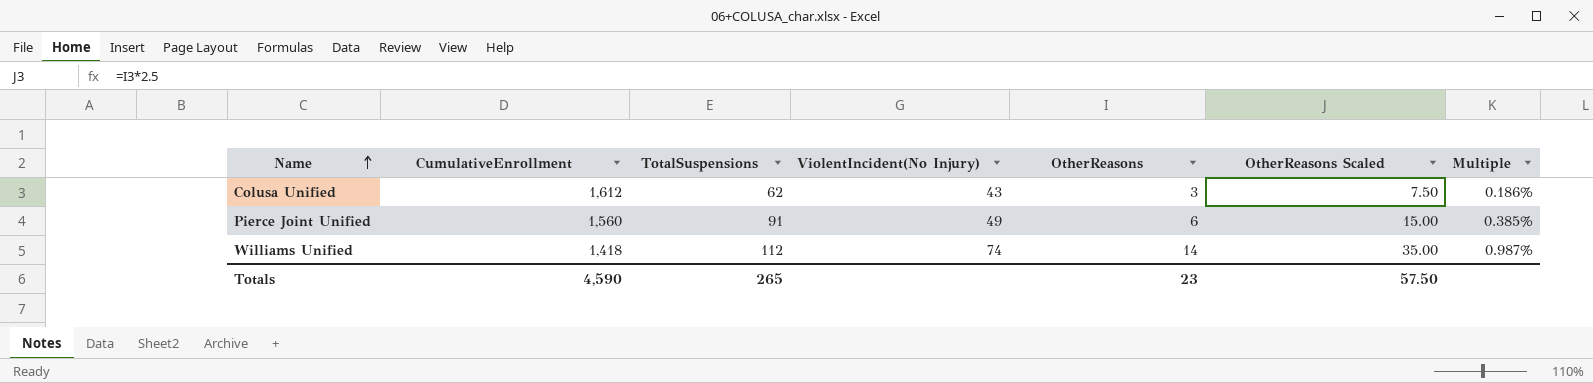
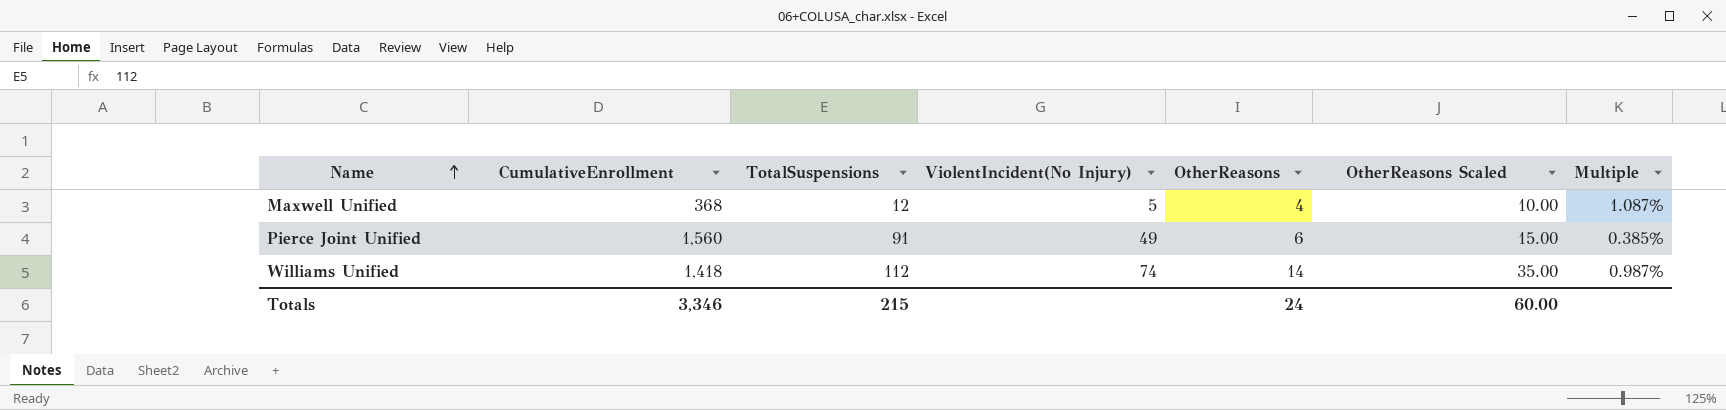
row Colusa Unified: 1,612 | 62 | 43 | 3 | 7.50 | 0.186% -> none
row Maxwell Unified: none -> 368 | 12 | 5 | 4 | 10.00 | 1.087%
Totals | CumulativeEnrollment: 4,590 -> 3,346
Totals | TotalSuspensions: 265 -> 215
Totals | OtherReasons: 23 -> 24
Totals | OtherReasons Scaled: 57.50 -> 60.00

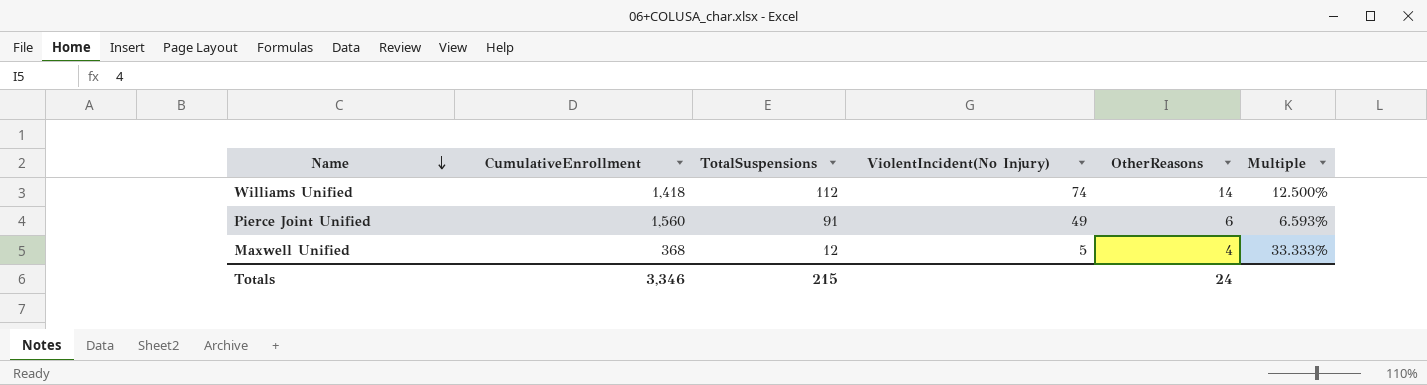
row order: Name ascending -> Name descending
column OtherReasons Scaled | formula: [OtherReasons] * 2.5 -> none
column Multiple | formula: [OtherReasons] / [CumulativeEnrollment] -> [OtherReasons] / [TotalSuspensions]

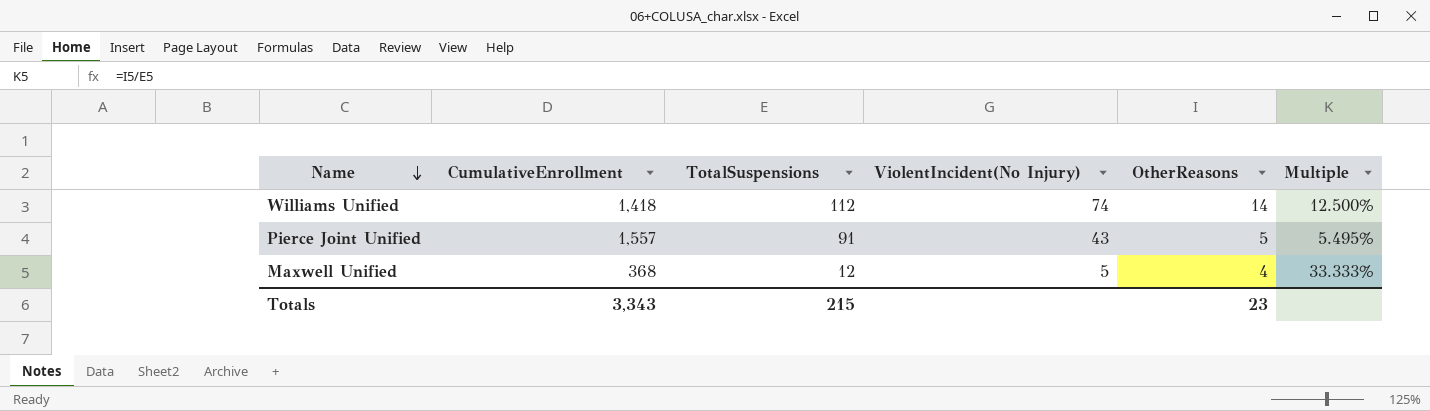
Pierce Joint Unified | CumulativeEnrollment: 1,560 -> 1,557
Pierce Joint Unified | ViolentIncident(No Injury): 49 -> 43
Pierce Joint Unified | OtherReasons: 6 -> 5
Pierce Joint Unified | Multiple: 6.593% -> 5.495%
Totals | CumulativeEnrollment: 3,346 -> 3,343
Totals | OtherReasons: 24 -> 23

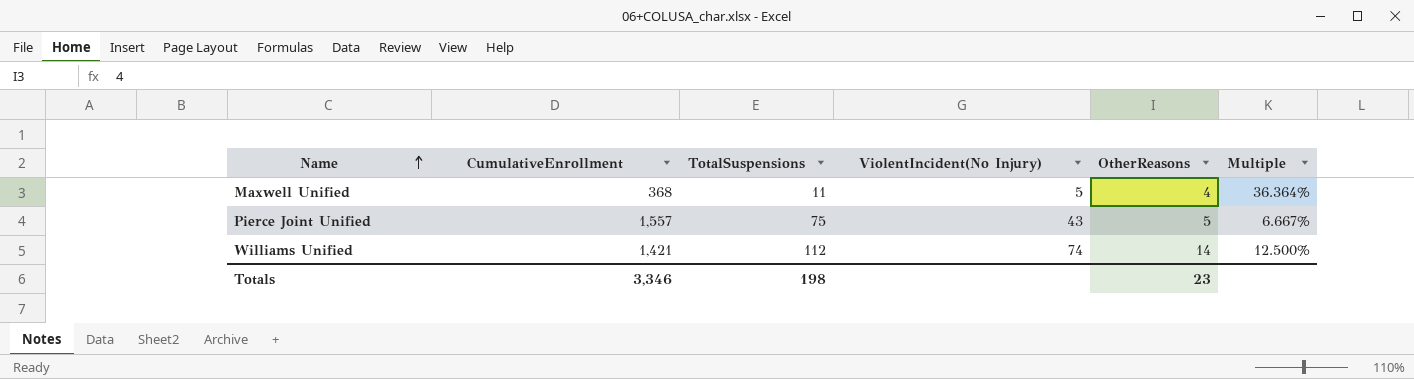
row order: Name descending -> Name ascending
Maxwell Unified | TotalSuspensions: 12 -> 11
Maxwell Unified | Multiple: 33.333% -> 36.364%
Pierce Joint Unified | TotalSuspensions: 91 -> 75
Pierce Joint Unified | Multiple: 5.495% -> 6.667%
Williams Unified | CumulativeEnrollment: 1,418 -> 1,421
Totals | CumulativeEnrollment: 3,343 -> 3,346
Totals | TotalSuspensions: 215 -> 198

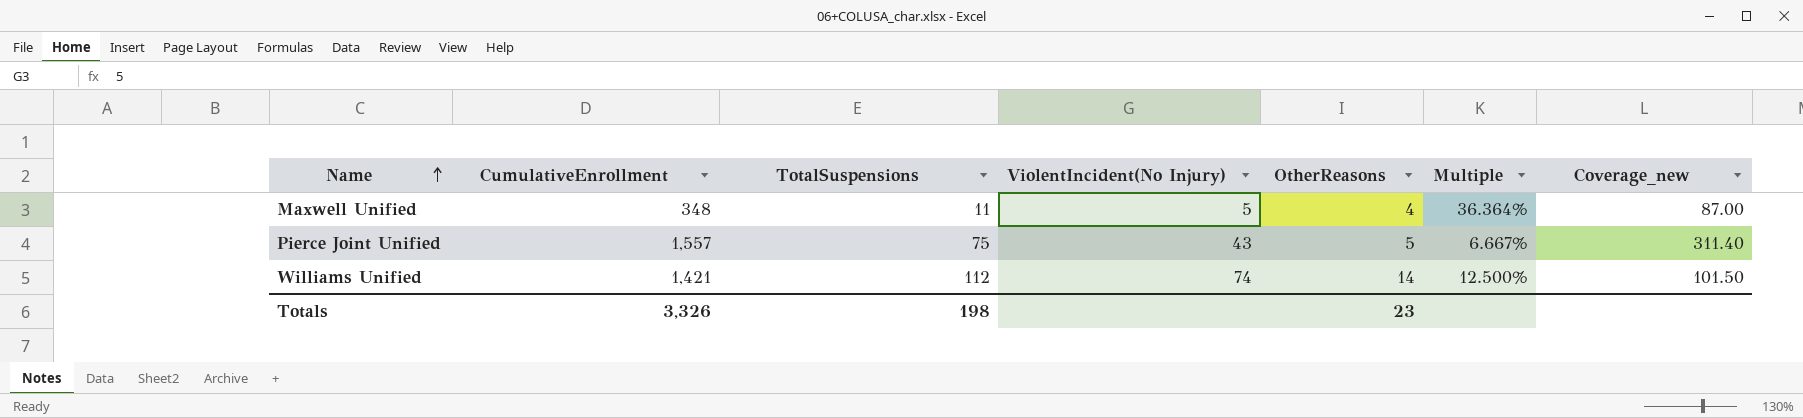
column Coverage_new | formula: none -> [CumulativeEnrollment] / [OtherReasons]
Maxwell Unified | CumulativeEnrollment: 368 -> 348
Totals | CumulativeEnrollment: 3,346 -> 3,326

